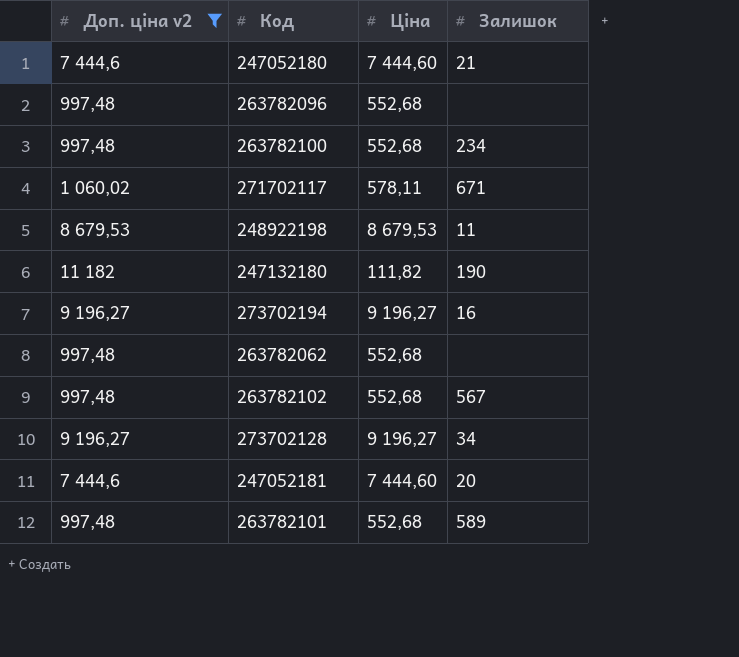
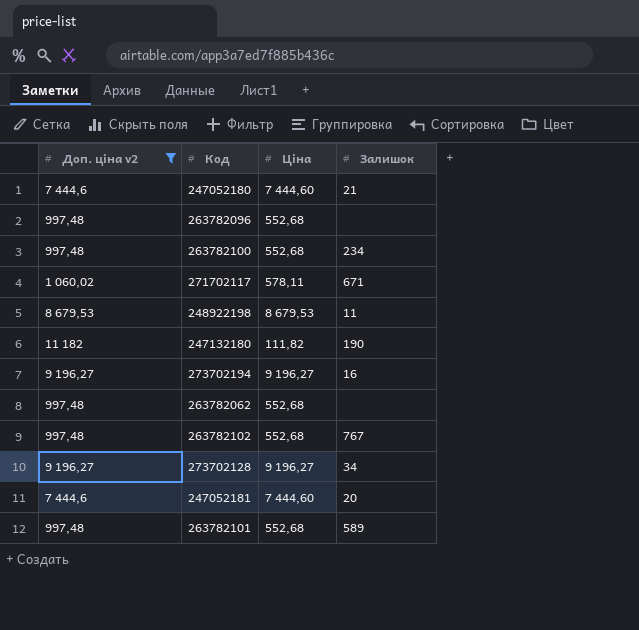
263782102 | Залишок: 567 -> 767

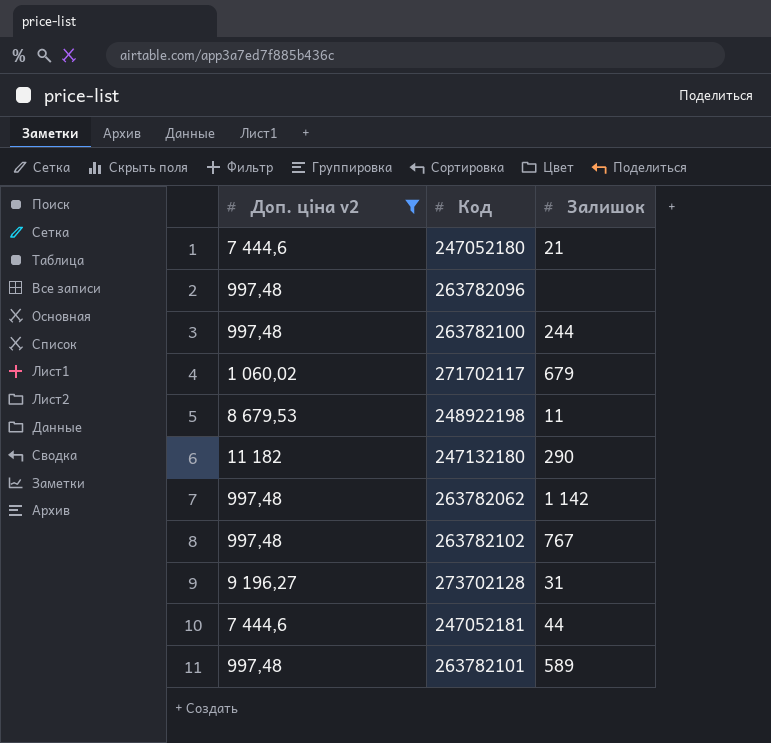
column Ціна | position: 3 -> none
row 273702194: 9 196,27 | 9 196,27 | 16 -> none
263782100 | Залишок: 234 -> 244
271702117 | Залишок: 671 -> 679
247132180 | Залишок: 190 -> 290
263782062 | Залишок: none -> 1 142
273702128 | Залишок: 34 -> 31
247052181 | Залишок: 20 -> 44

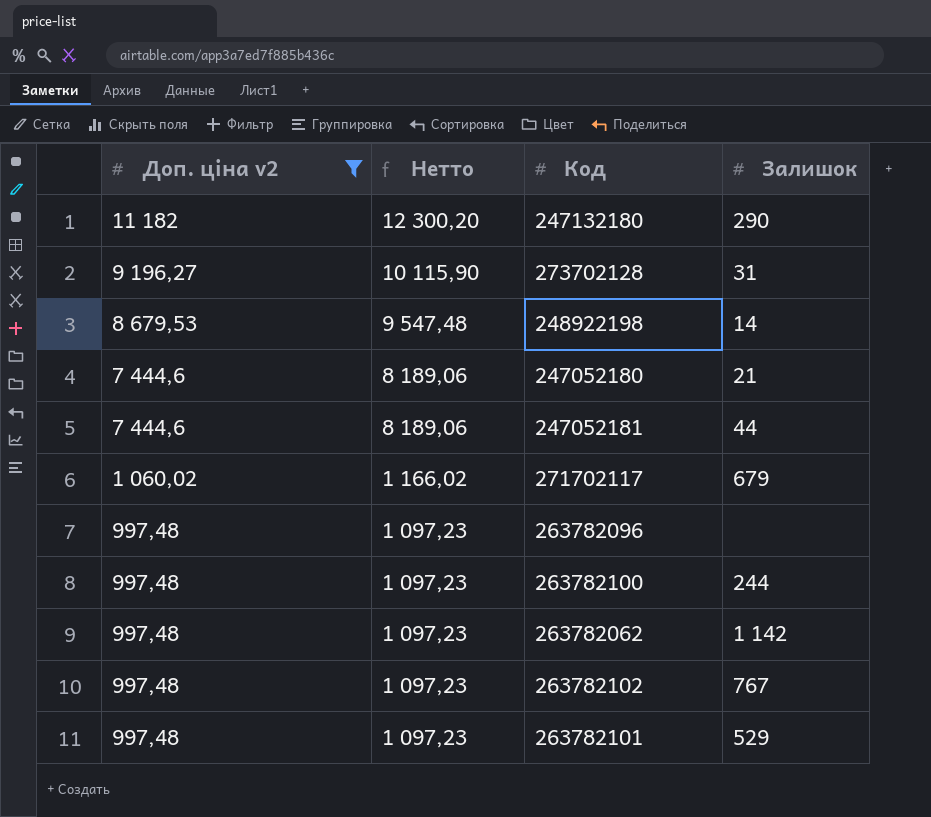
row order: none -> Доп. ціна v2 descending
column Нетто | formula: none -> [Доп. ціна v2] * 1,1
248922198 | Залишок: 11 -> 14
263782101 | Залишок: 589 -> 529

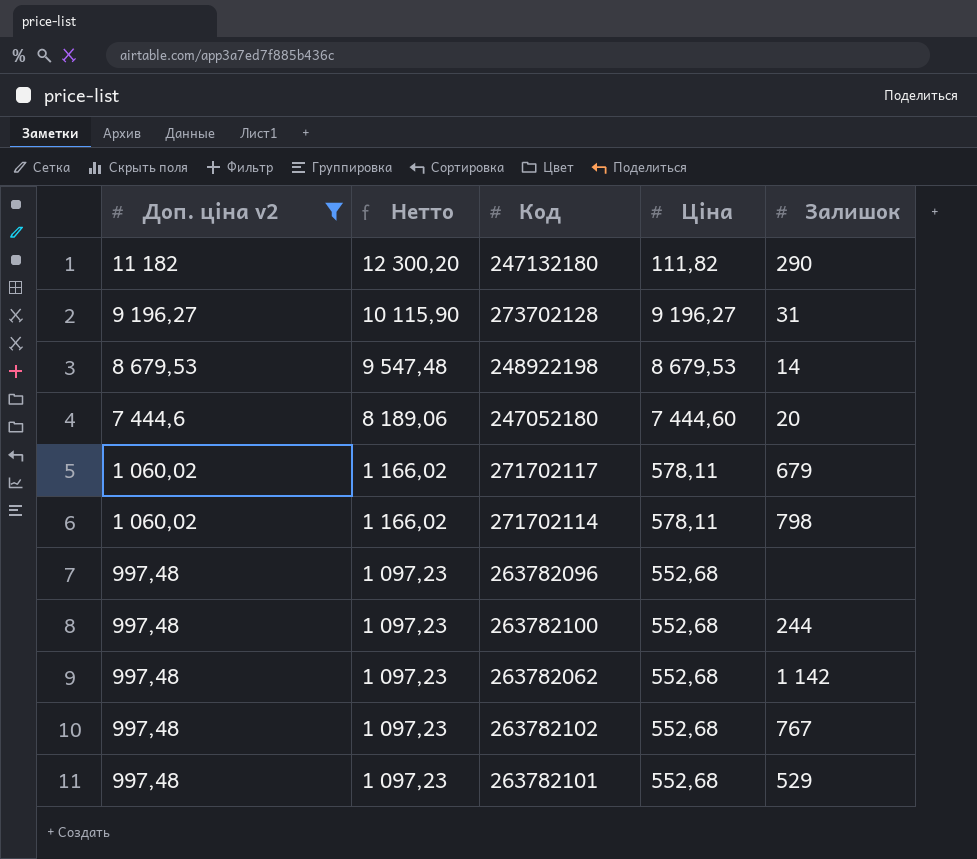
column Ціна | position: none -> 4
row 247052181: 7 444,6 | 8 189,06 | 44 -> none
247052180 | Залишок: 21 -> 20
row 271702114: none -> 1 060,02 | 1 166,02 | 578,11 | 798

